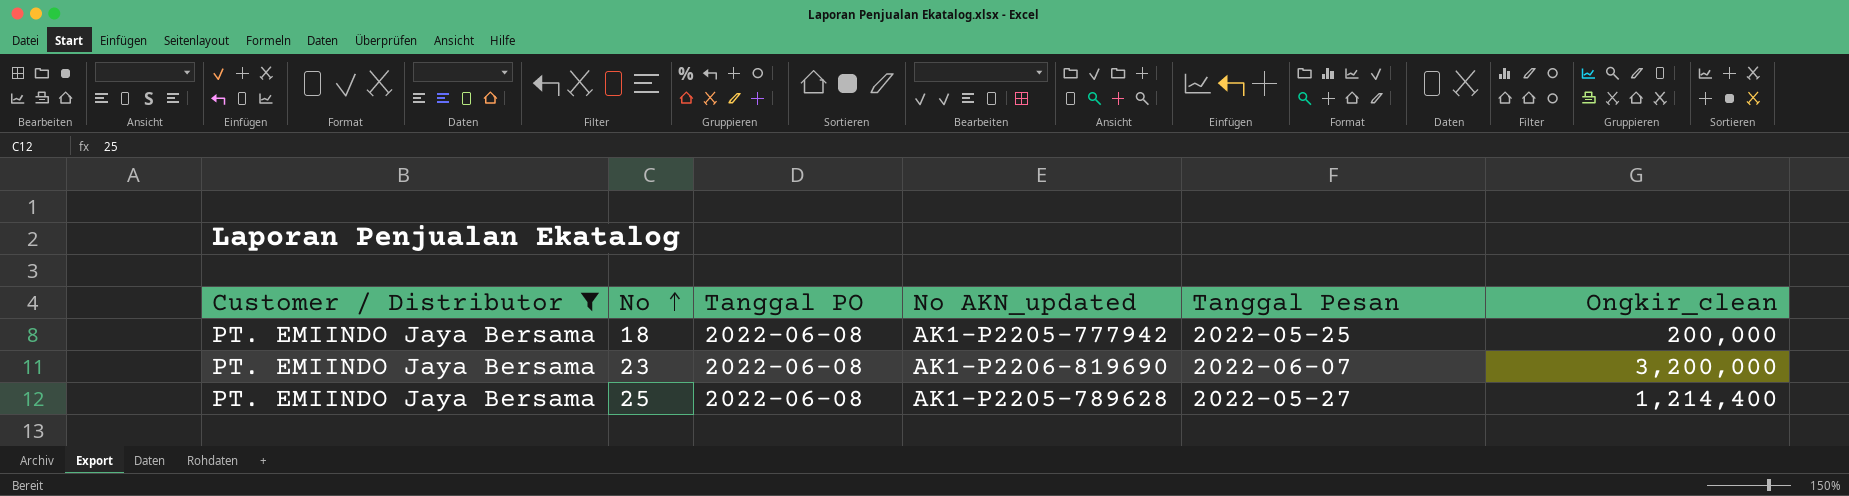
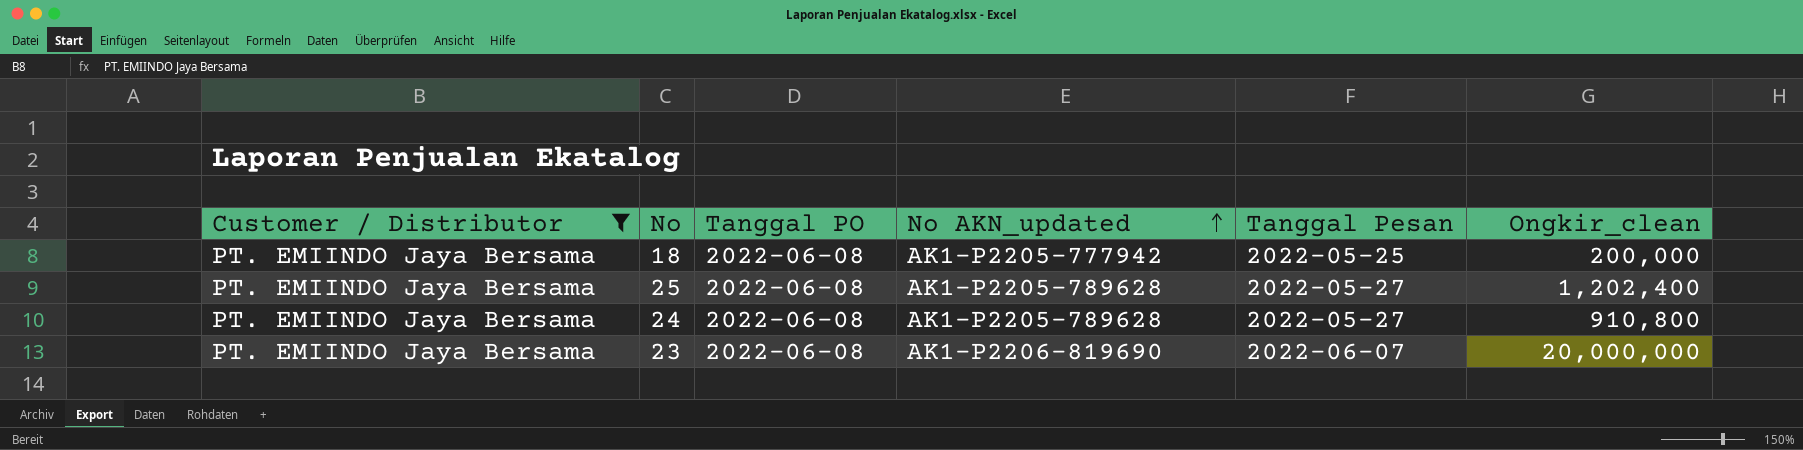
row order: No ascending -> No AKN_updated ascending
25 | Ongkir_clean: 1,214,400 -> 1,202,400
row 24: none -> PT. EMIINDO Jaya Bersama | 2022-06-08 | AK1-P2205-789628 | 2022-05-27 | 910,800
23 | Ongkir_clean: 3,200,000 -> 20,000,000

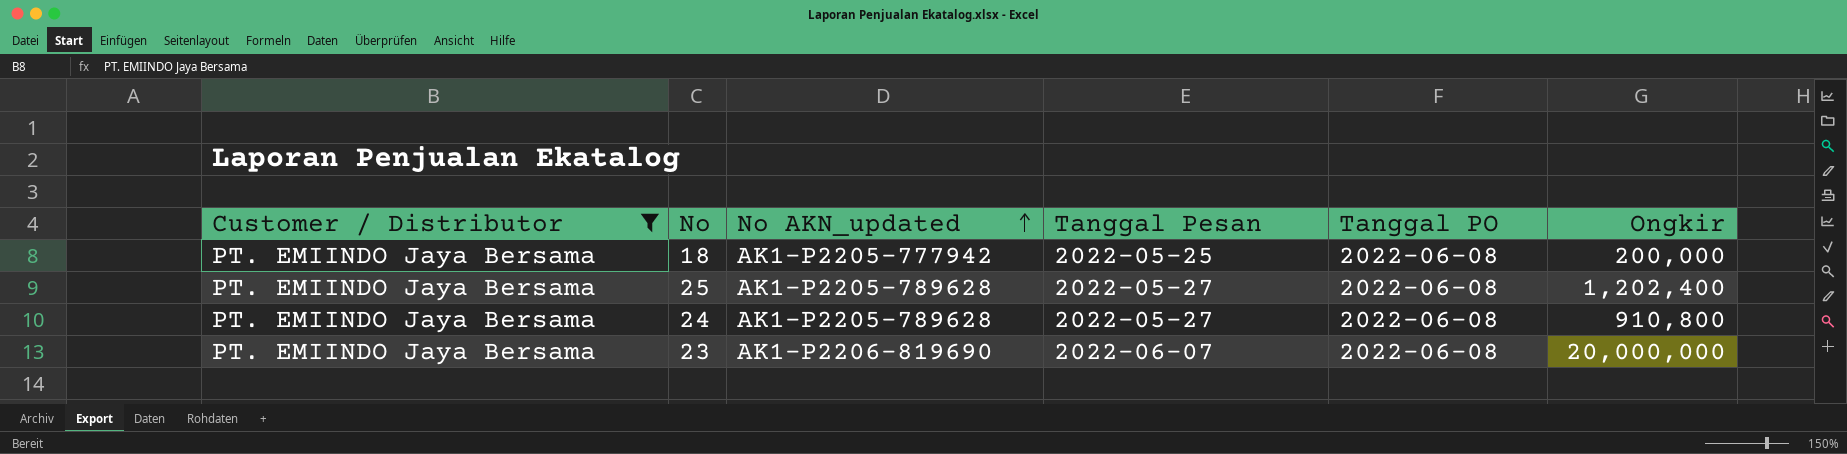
column Tanggal PO | position: 3 -> 5
column name: Ongkir_clean -> Ongkir

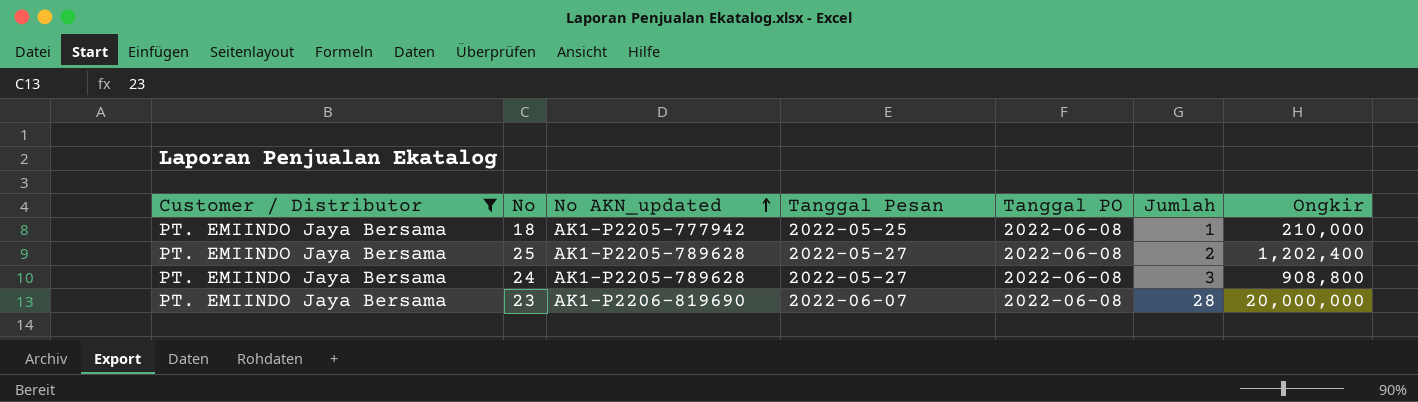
column Jumlah | position: none -> 6
18 | Ongkir: 200,000 -> 210,000
24 | Ongkir: 910,800 -> 908,800

